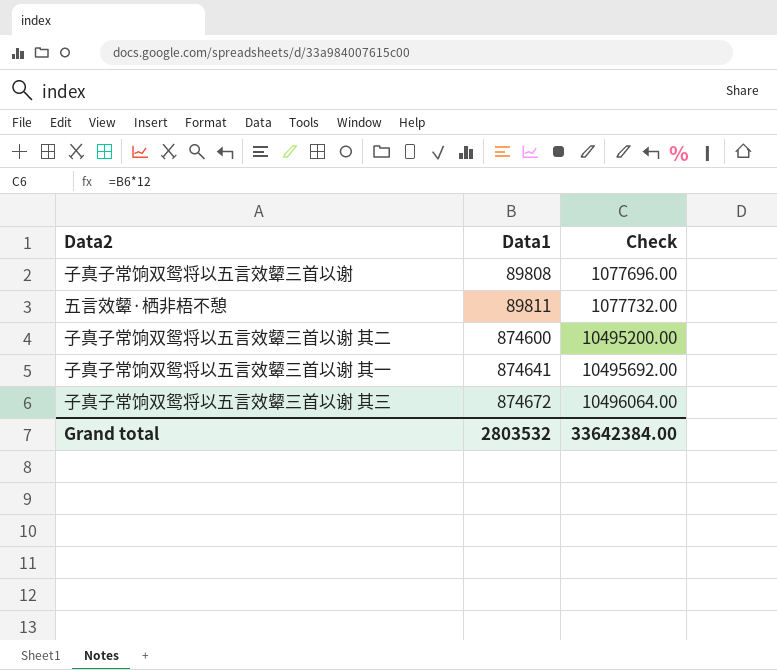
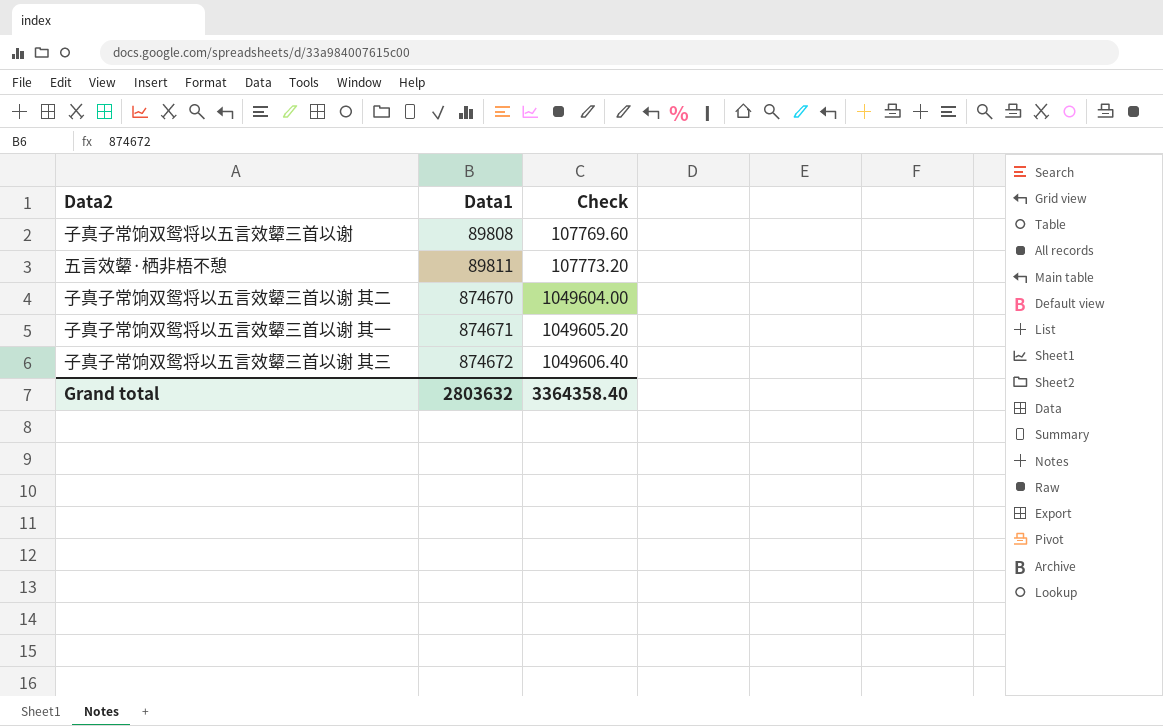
column Check | formula: [Data1] * 12 -> [Data1] * 1.2
子真子常饷双鸳将以五言效颦三首以谢 其二 | Data1: 874600 -> 874670
子真子常饷双鸳将以五言效颦三首以谢 其一 | Data1: 874641 -> 874671
Grand total | Data1: 2803532 -> 2803632
Grand total | Check: 33642384.00 -> 3364358.40

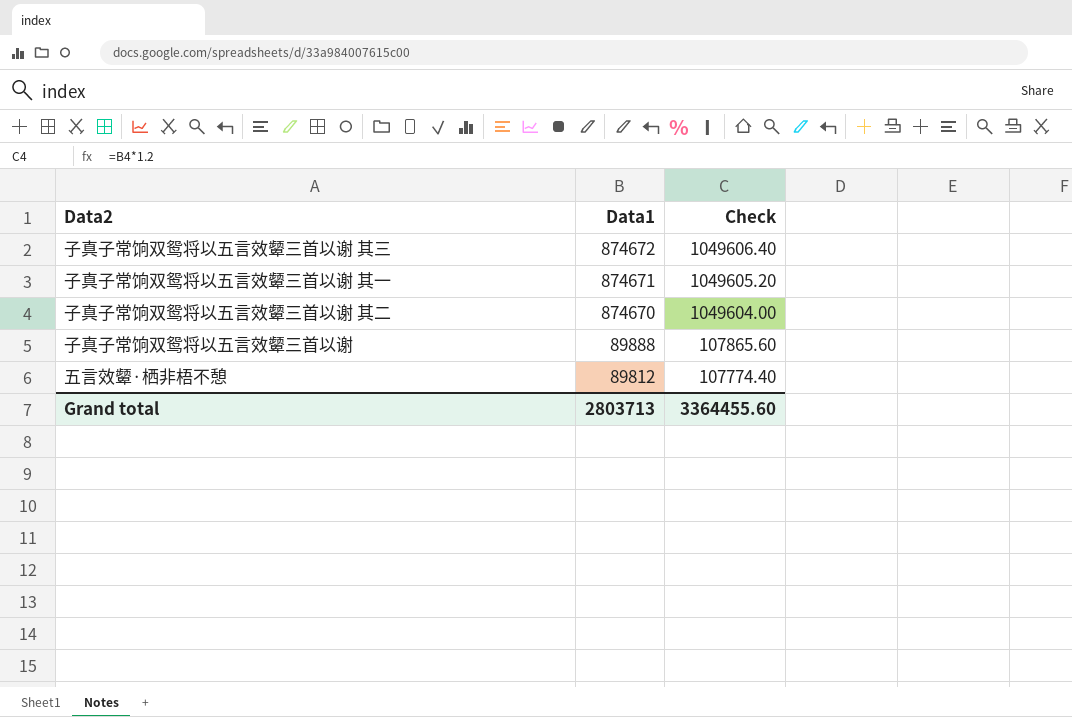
row order: Data1 ascending -> Data1 descending
子真子常饷双鸳将以五言效颦三首以谢 | Data1: 89808 -> 89888
子真子常饷双鸳将以五言效颦三首以谢 | Check: 107769.60 -> 107865.60
五言效颦·栖非梧不憩 | Data1: 89811 -> 89812
五言效颦·栖非梧不憩 | Check: 107773.20 -> 107774.40
Grand total | Data1: 2803632 -> 2803713
Grand total | Check: 3364358.40 -> 3364455.60

